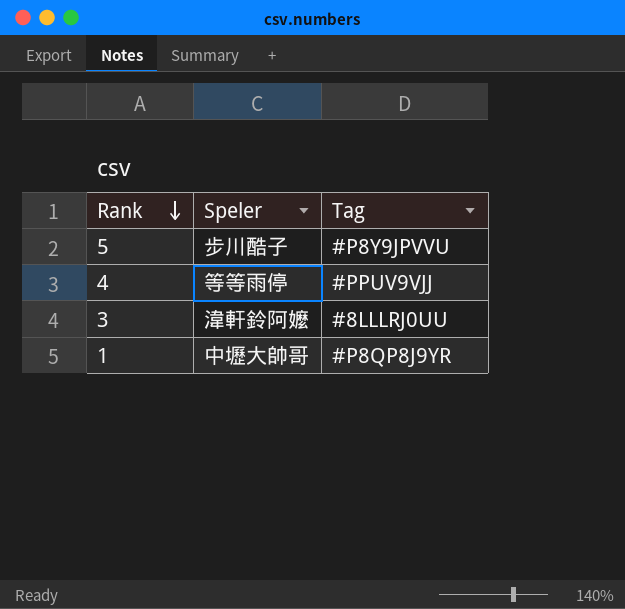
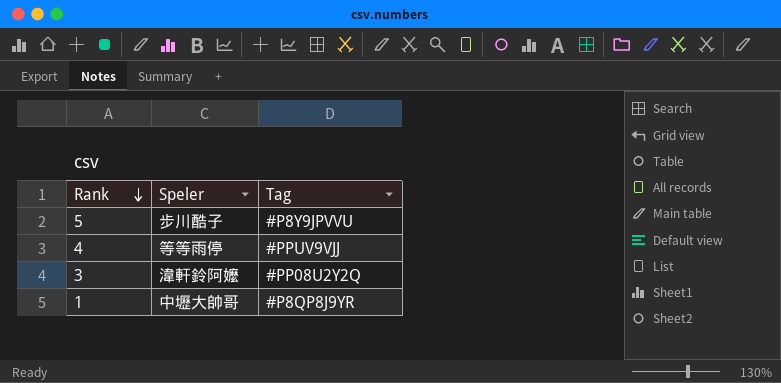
3 | Tag: #8LLLRJ0UU -> #PP08U2Y2Q

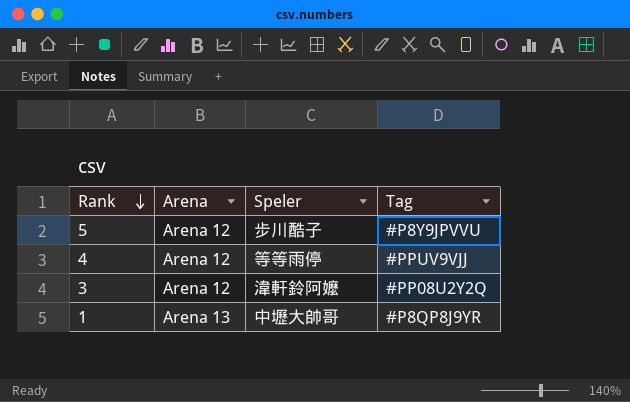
column Arena | position: none -> 2

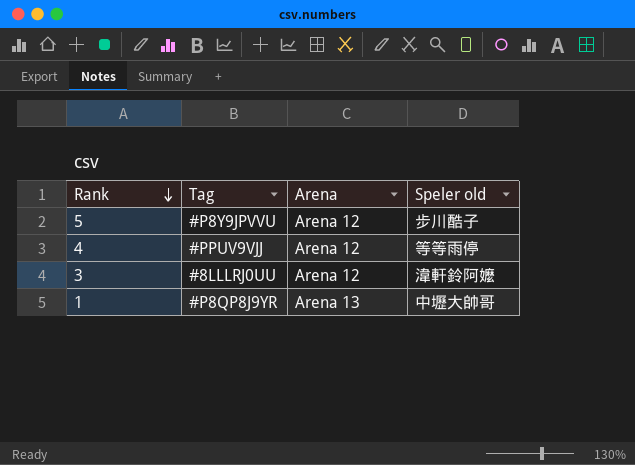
column Tag | position: 4 -> 2
column name: Speler -> Speler old
3 | Tag: #PP08U2Y2Q -> #8LLLRJ0UU

